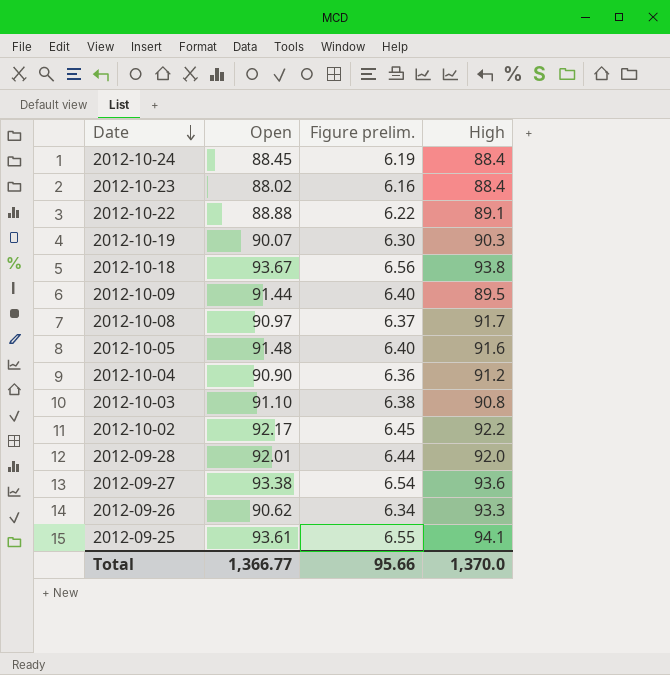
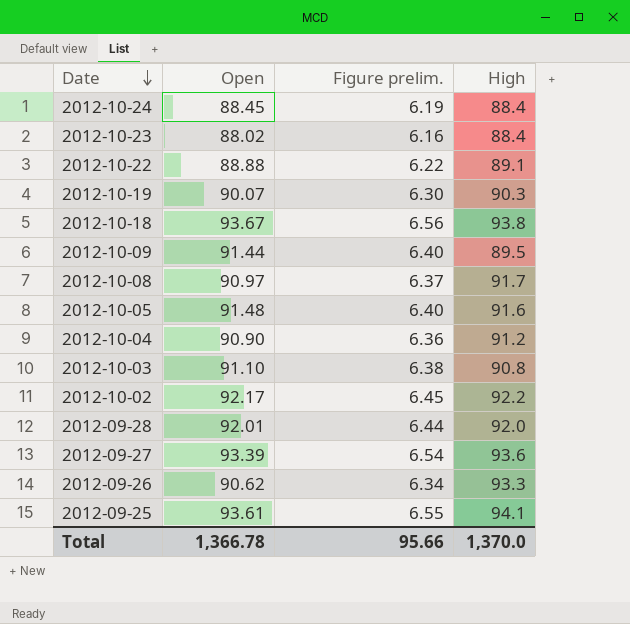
2012-09-27 | Open: 93.38 -> 93.39
Total | Open: 1,366.77 -> 1,366.78

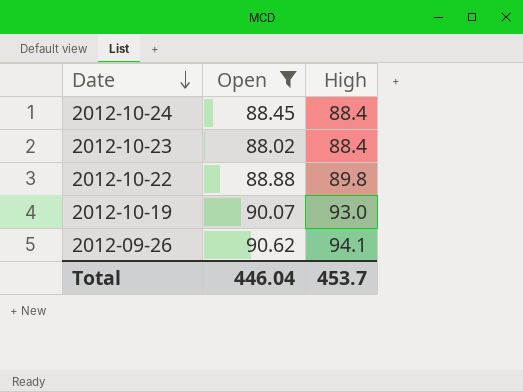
filter: none -> Open <= 90.62
column Figure prelim. | formula: [Open] * 0.07 -> none
2012-10-22 | High: 89.1 -> 89.8
2012-10-19 | High: 90.3 -> 93.0
2012-09-26 | High: 93.3 -> 94.1
Total | Open: 1,366.78 -> 446.04
Total | High: 1,370.0 -> 453.7

